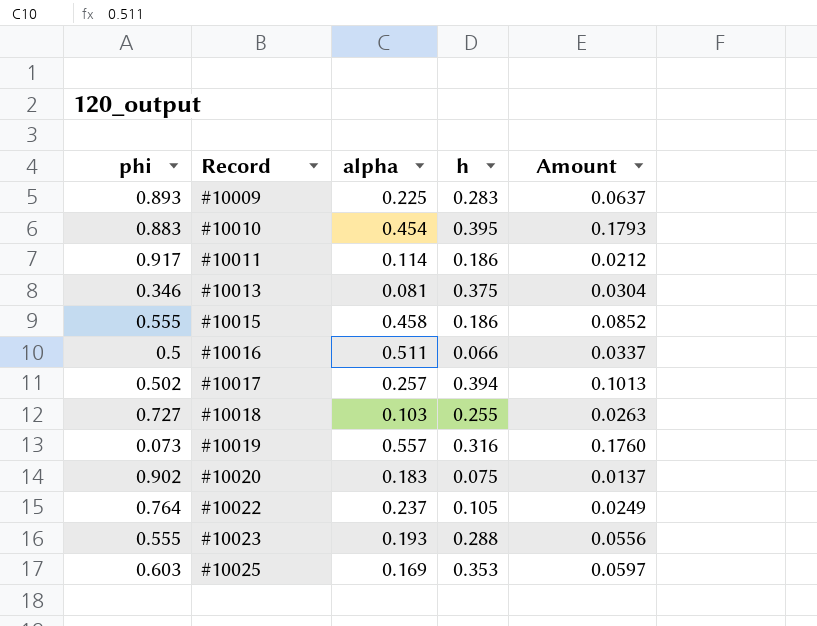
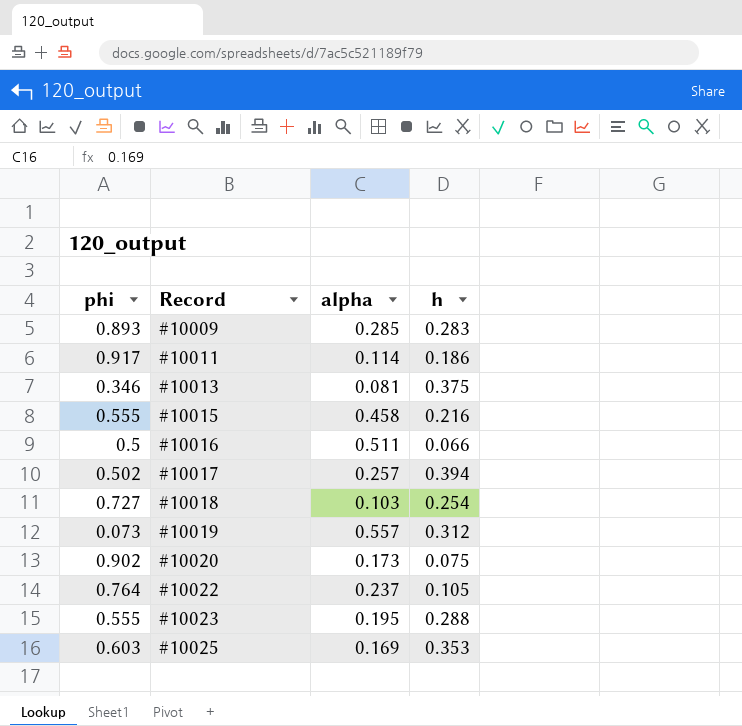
column Amount | formula: [alpha] * [h] -> none
row #10010: 0.883 | 0.454 | 0.395 | 0.1793 -> none
#10009 | alpha: 0.225 -> 0.285
#10015 | h: 0.186 -> 0.216
#10018 | h: 0.255 -> 0.254
#10019 | h: 0.316 -> 0.312
#10020 | alpha: 0.183 -> 0.173
#10023 | alpha: 0.193 -> 0.195

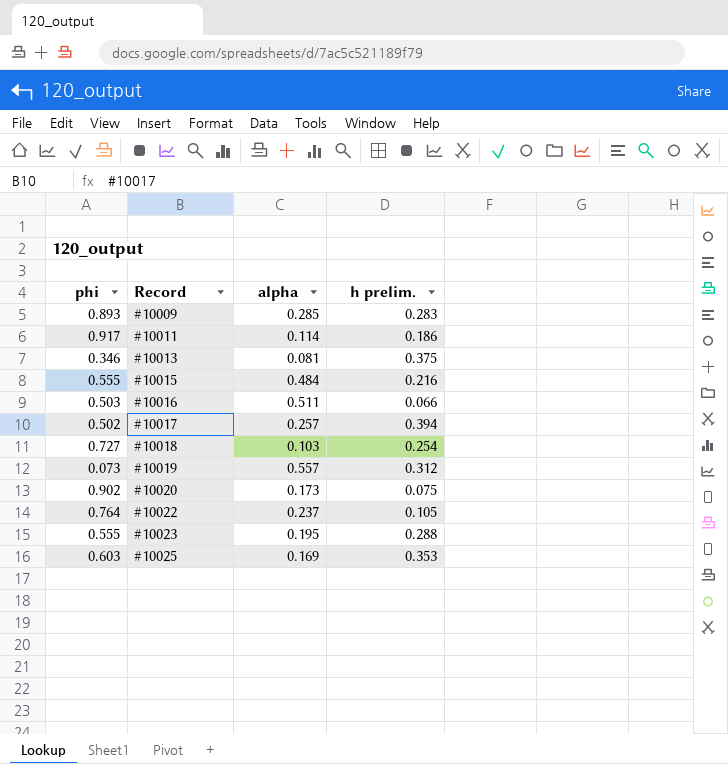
column name: h -> h prelim.
#10015 | alpha: 0.458 -> 0.484
#10016 | phi: 0.5 -> 0.503

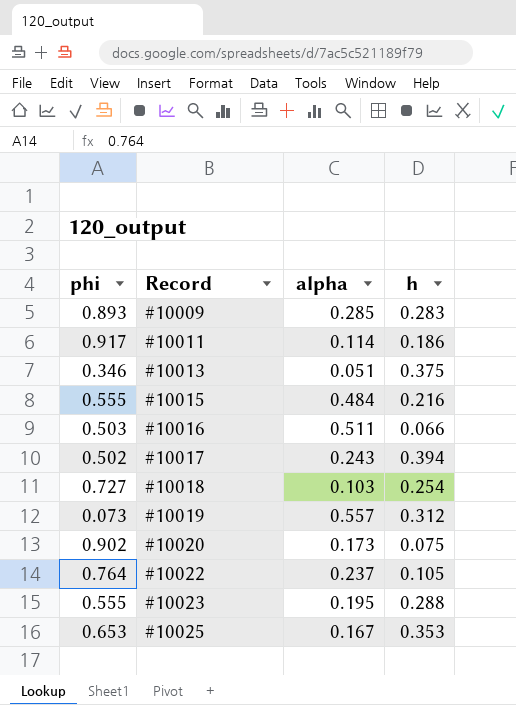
column name: h prelim. -> h
#10013 | alpha: 0.081 -> 0.051
#10017 | alpha: 0.257 -> 0.243
#10025 | phi: 0.603 -> 0.653
#10025 | alpha: 0.169 -> 0.167

